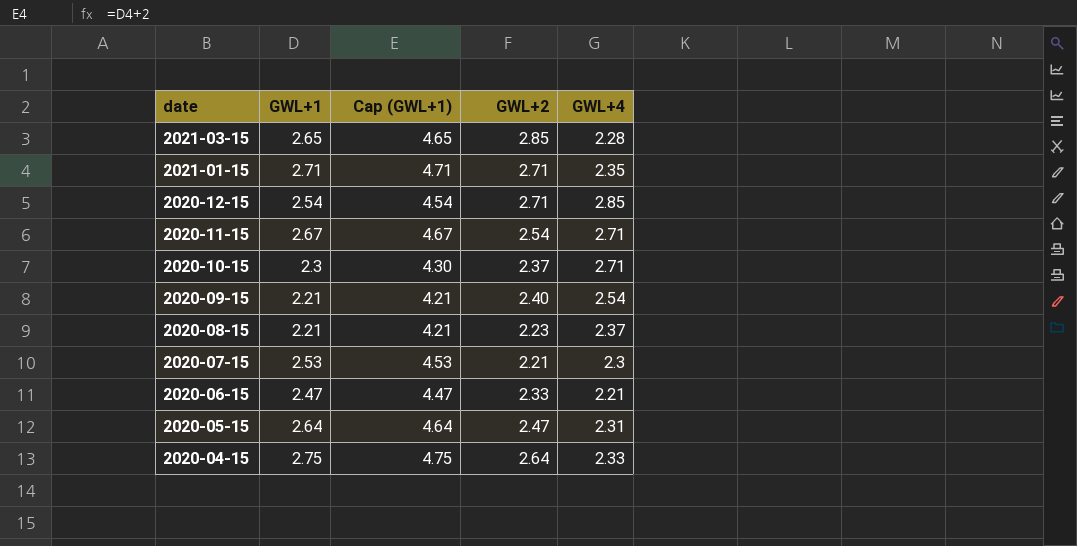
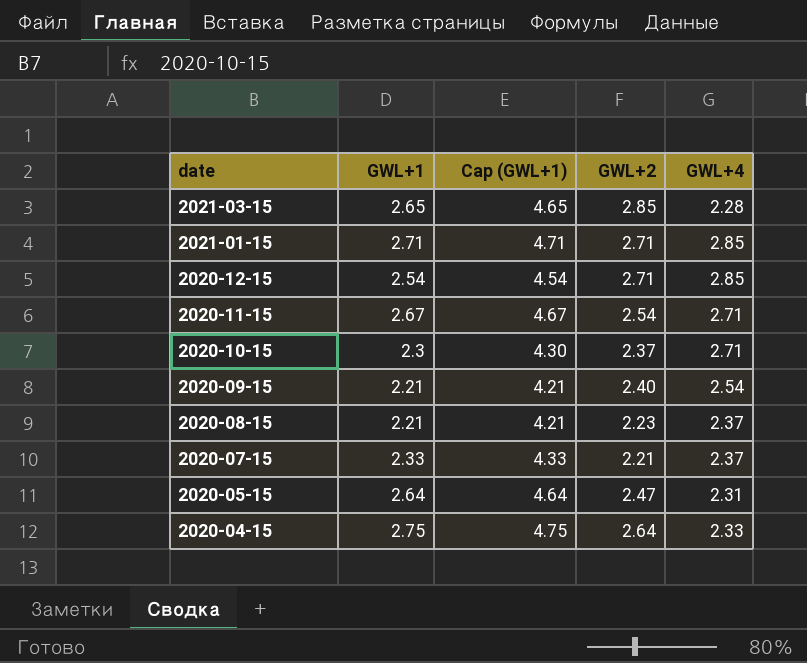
row 2020-06-15: 2.47 | 4.47 | 2.33 | 2.21 -> none
2021-01-15 | GWL+4: 2.35 -> 2.85
2020-07-15 | GWL+1: 2.53 -> 2.33
2020-07-15 | Cap (GWL+1): 4.53 -> 4.33
2020-07-15 | GWL+4: 2.3 -> 2.37

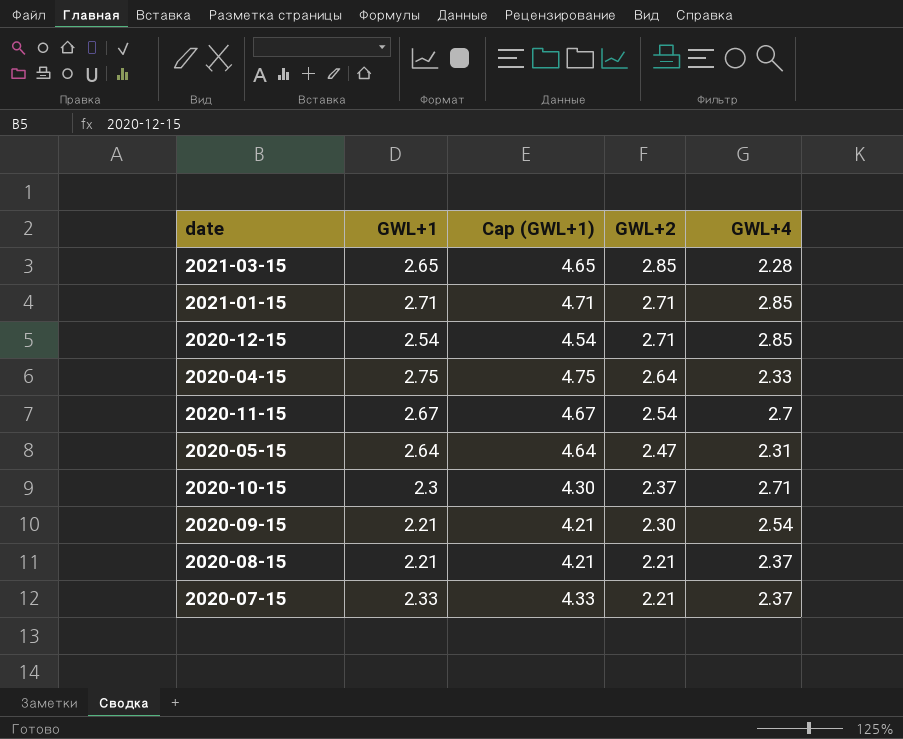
row order: date descending -> GWL+2 descending
2020-11-15 | GWL+4: 2.71 -> 2.7
2020-09-15 | GWL+2: 2.40 -> 2.30
2020-08-15 | GWL+2: 2.23 -> 2.21

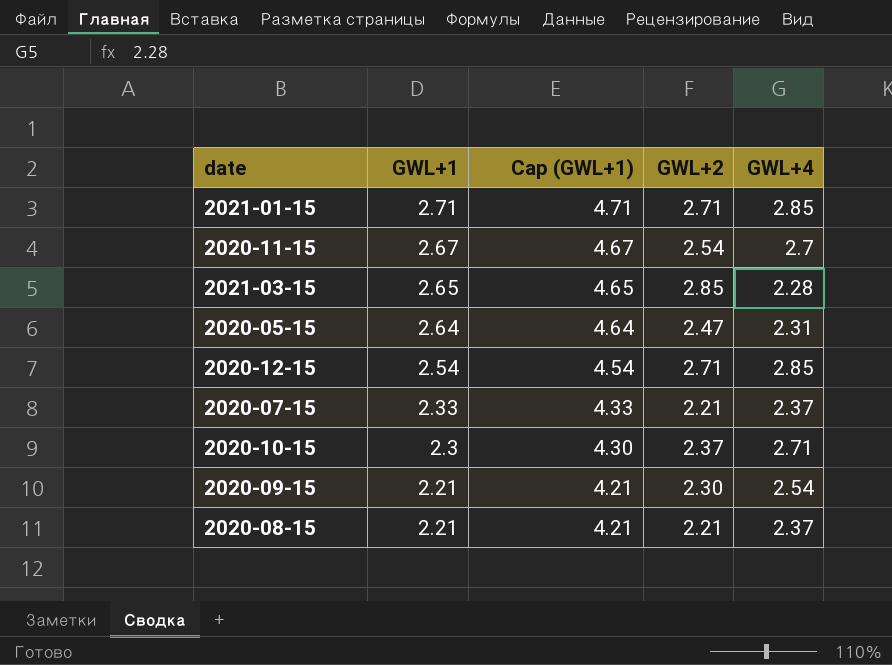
row order: GWL+2 descending -> GWL+1 descending
row 2020-04-15: 2.75 | 4.75 | 2.64 | 2.33 -> none

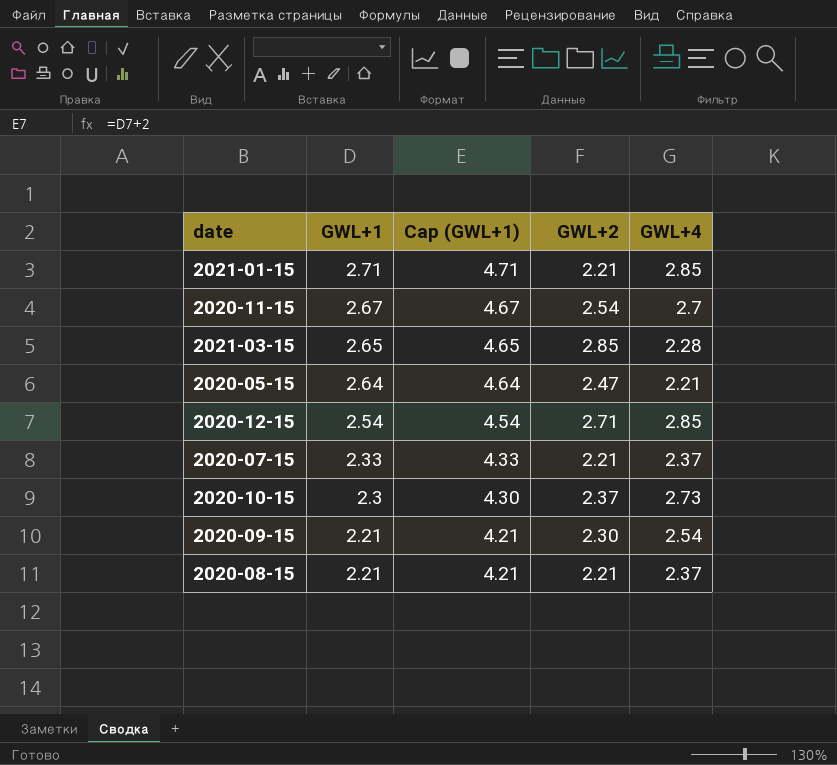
2021-01-15 | GWL+2: 2.71 -> 2.21
2020-05-15 | GWL+4: 2.31 -> 2.21
2020-10-15 | GWL+4: 2.71 -> 2.73

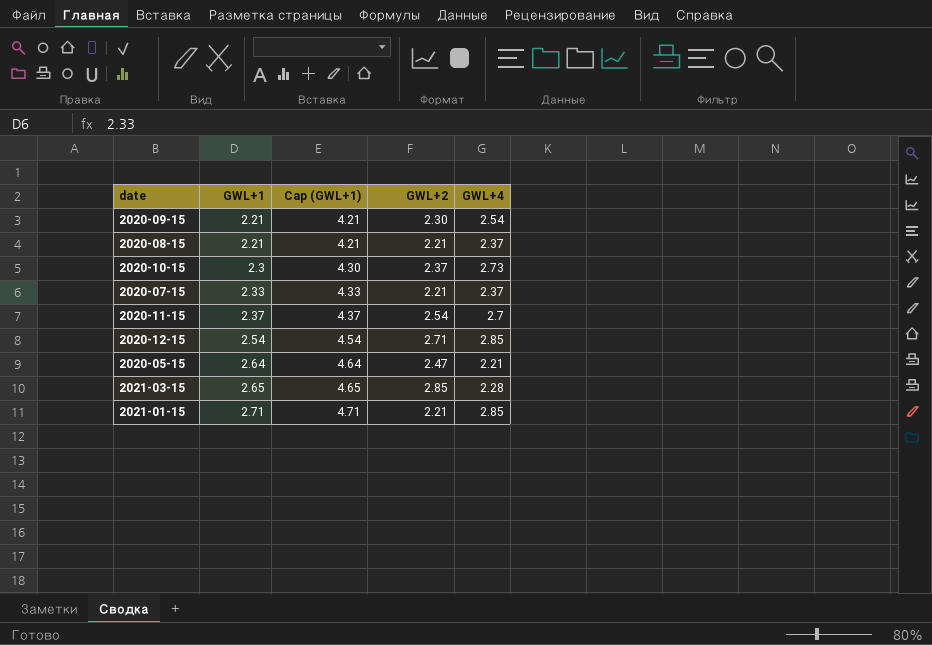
row order: GWL+1 descending -> GWL+1 ascending
2020-11-15 | GWL+1: 2.67 -> 2.37
2020-11-15 | Cap (GWL+1): 4.67 -> 4.37

